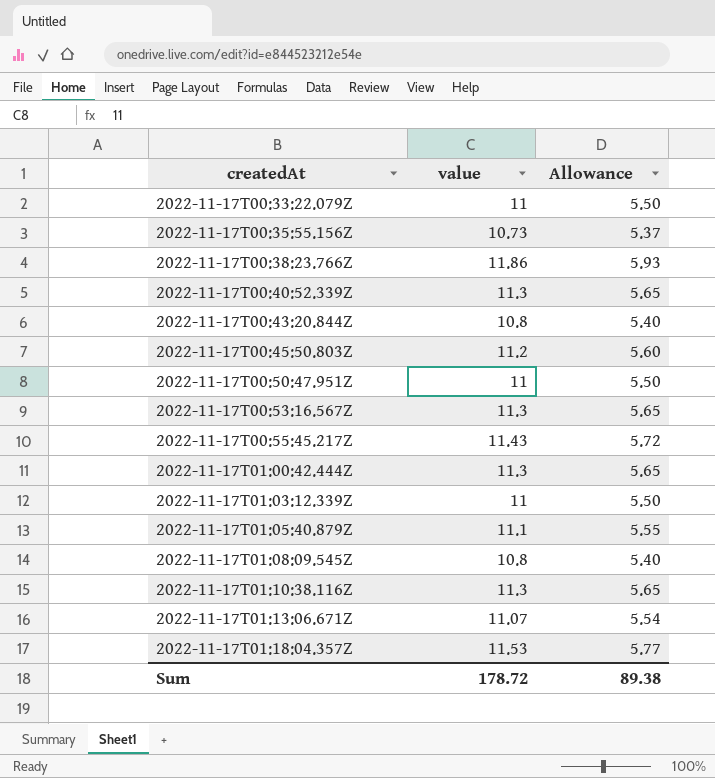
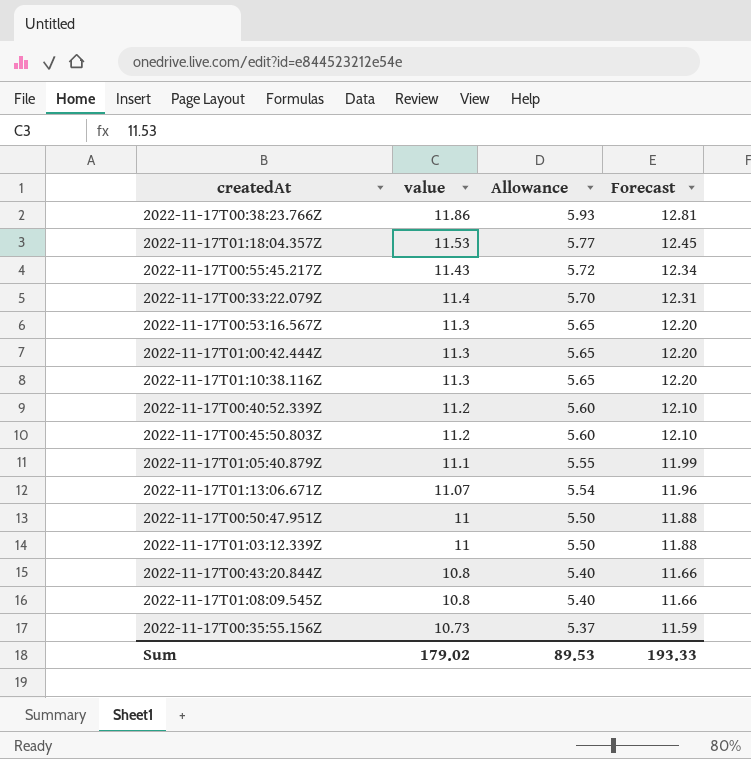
row order: createdAt ascending -> value descending
column Forecast | formula: none -> [value] * 1.08
2022-11-17T00:33:22.079Z | value: 11 -> 11.4
2022-11-17T00:33:22.079Z | Allowance: 5.50 -> 5.70
2022-11-17T00:40:52.339Z | value: 11.3 -> 11.2
2022-11-17T00:40:52.339Z | Allowance: 5.65 -> 5.60
Sum | value: 178.72 -> 179.02
Sum | Allowance: 89.38 -> 89.53

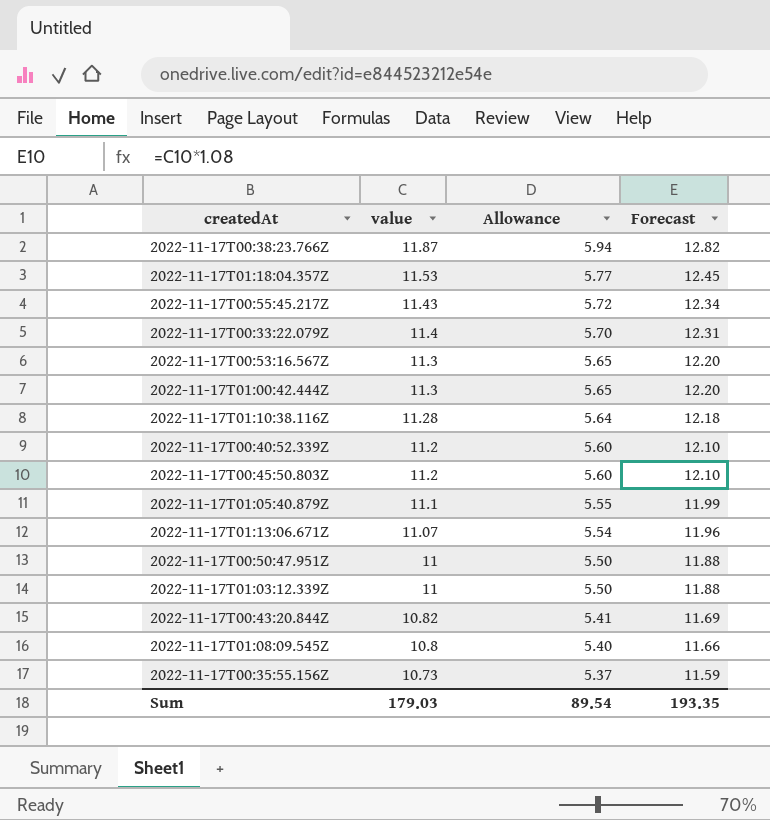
2022-11-17T00:38:23.766Z | value: 11.86 -> 11.87
2022-11-17T00:38:23.766Z | Allowance: 5.93 -> 5.94
2022-11-17T00:38:23.766Z | Forecast: 12.81 -> 12.82
2022-11-17T01:10:38.116Z | value: 11.3 -> 11.28
2022-11-17T01:10:38.116Z | Allowance: 5.65 -> 5.64
2022-11-17T01:10:38.116Z | Forecast: 12.20 -> 12.18
2022-11-17T00:43:20.844Z | value: 10.8 -> 10.82
2022-11-17T00:43:20.844Z | Allowance: 5.40 -> 5.41
2022-11-17T00:43:20.844Z | Forecast: 11.66 -> 11.69
Sum | value: 179.02 -> 179.03
Sum | Allowance: 89.53 -> 89.54
Sum | Forecast: 193.33 -> 193.35

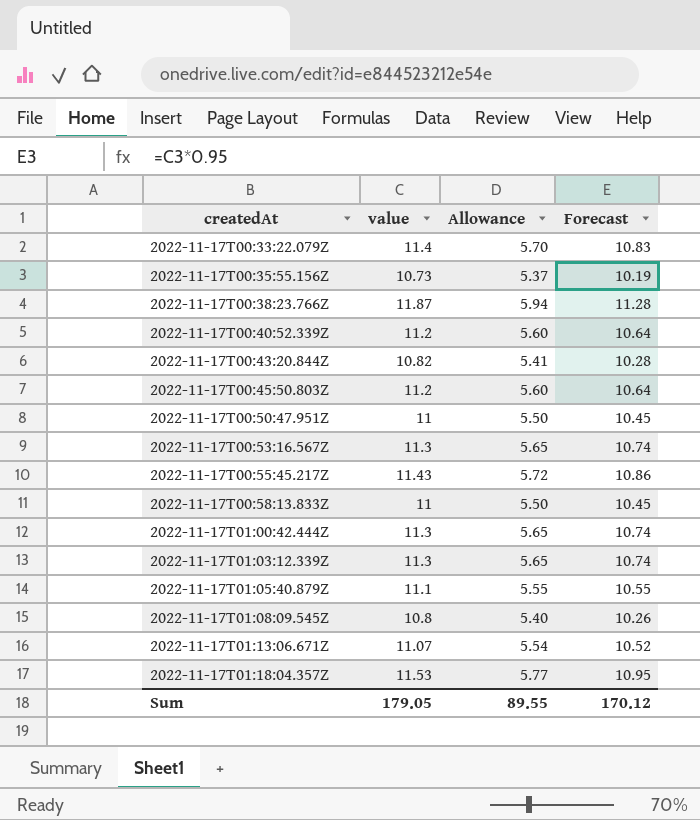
row order: value descending -> createdAt ascending
column Forecast | formula: [value] * 1.08 -> [value] * 0.95
row 2022-11-17T01:10:38.116Z: 11.28 | 5.64 | 12.18 -> none
row 2022-11-17T00:58:13.833Z: none -> 11 | 5.50 | 10.45
2022-11-17T01:03:12.339Z | value: 11 -> 11.3
2022-11-17T01:03:12.339Z | Allowance: 5.50 -> 5.65
Sum | value: 179.03 -> 179.05
Sum | Allowance: 89.54 -> 89.55
Sum | Forecast: 193.35 -> 170.12

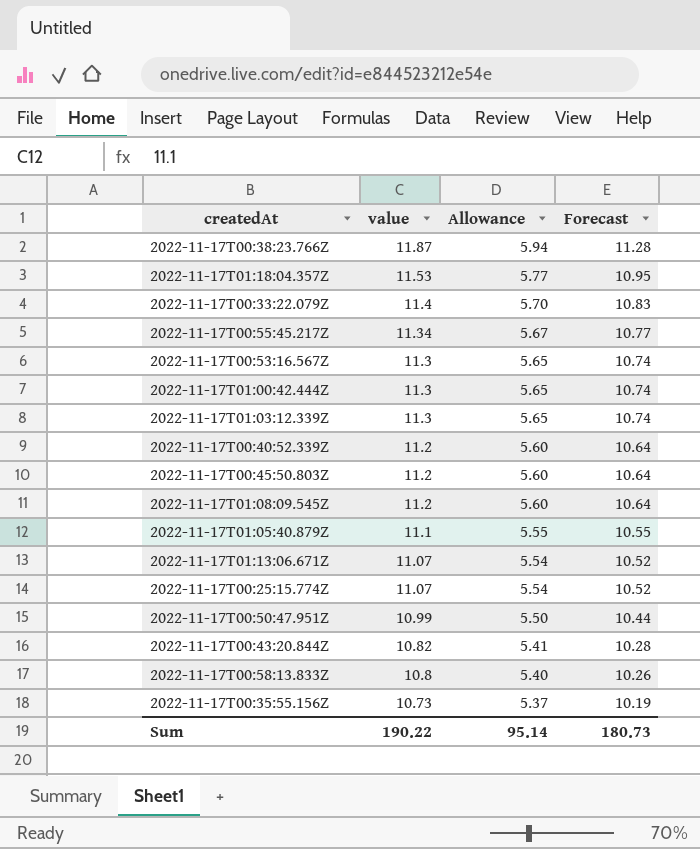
row order: createdAt ascending -> value descending
2022-11-17T00:55:45.217Z | value: 11.43 -> 11.34
2022-11-17T00:55:45.217Z | Allowance: 5.72 -> 5.67
2022-11-17T00:55:45.217Z | Forecast: 10.86 -> 10.77
2022-11-17T01:08:09.545Z | value: 10.8 -> 11.2
2022-11-17T01:08:09.545Z | Allowance: 5.40 -> 5.60
2022-11-17T01:08:09.545Z | Forecast: 10.26 -> 10.64
row 2022-11-17T00:25:15.774Z: none -> 11.07 | 5.54 | 10.52
2022-11-17T00:50:47.951Z | value: 11 -> 10.99
2022-11-17T00:50:47.951Z | Forecast: 10.45 -> 10.44
2022-11-17T00:58:13.833Z | value: 11 -> 10.8
2022-11-17T00:58:13.833Z | Allowance: 5.50 -> 5.40
2022-11-17T00:58:13.833Z | Forecast: 10.45 -> 10.26
Sum | value: 179.05 -> 190.22
Sum | Allowance: 89.55 -> 95.14
Sum | Forecast: 170.12 -> 180.73

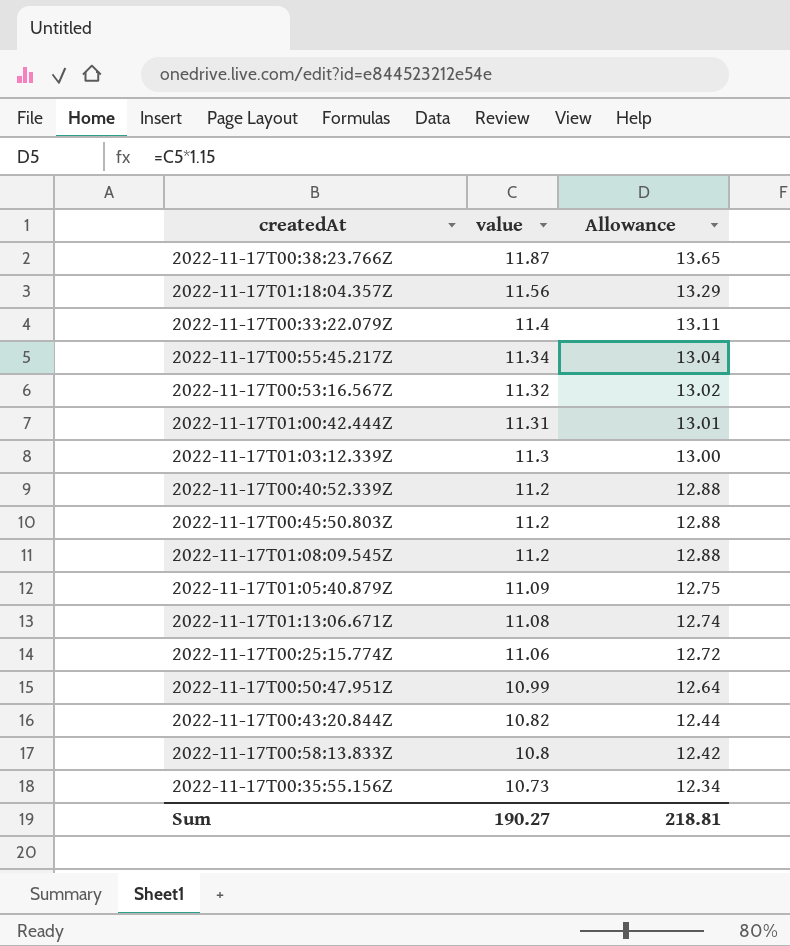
column Forecast | formula: [value] * 0.95 -> none
column Allowance | formula: [value] * 0.5 -> [value] * 1.15
2022-11-17T01:18:04.357Z | value: 11.53 -> 11.56
2022-11-17T00:53:16.567Z | value: 11.3 -> 11.32
2022-11-17T01:00:42.444Z | value: 11.3 -> 11.31
2022-11-17T01:05:40.879Z | value: 11.1 -> 11.09
2022-11-17T01:13:06.671Z | value: 11.07 -> 11.08
2022-11-17T00:25:15.774Z | value: 11.07 -> 11.06
Sum | value: 190.22 -> 190.27
Sum | Allowance: 95.14 -> 218.81

